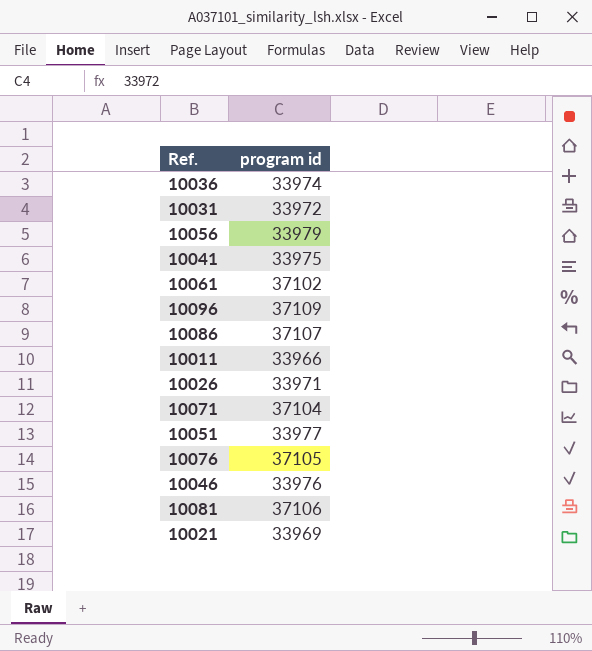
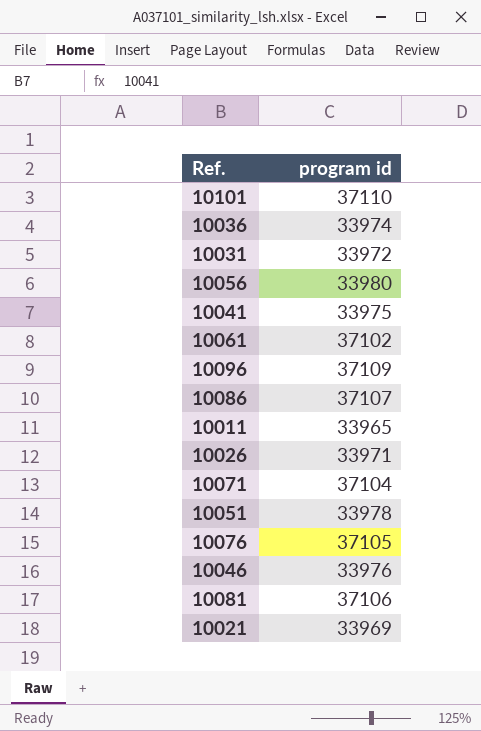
row 10101: none -> 37110
10056 | program id: 33979 -> 33980
10011 | program id: 33966 -> 33965
10051 | program id: 33977 -> 33978

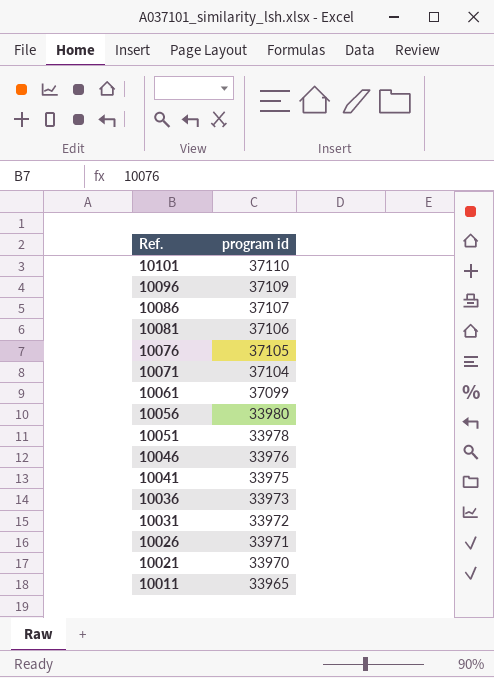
row order: none -> Ref. descending
10061 | program id: 37102 -> 37099
10036 | program id: 33974 -> 33973
10021 | program id: 33969 -> 33970

